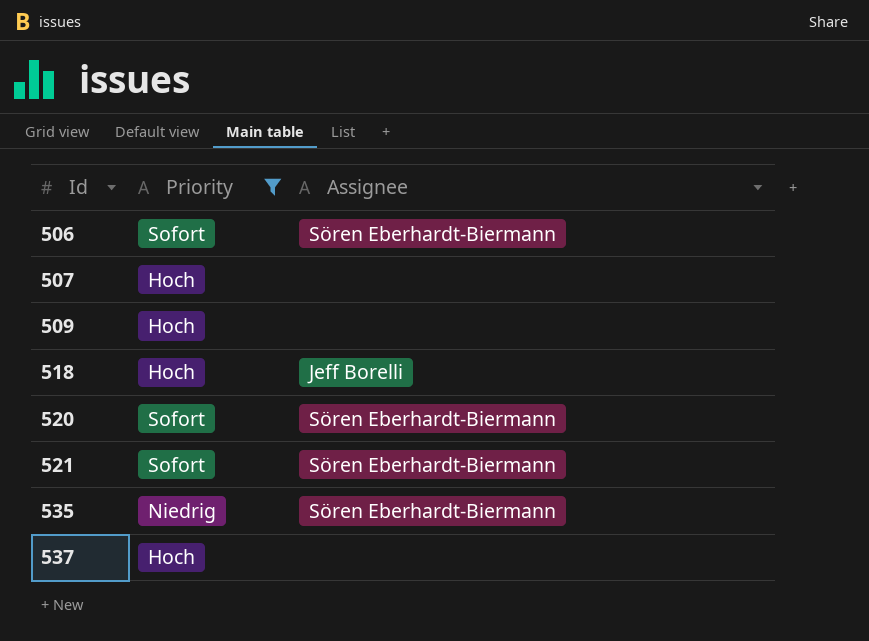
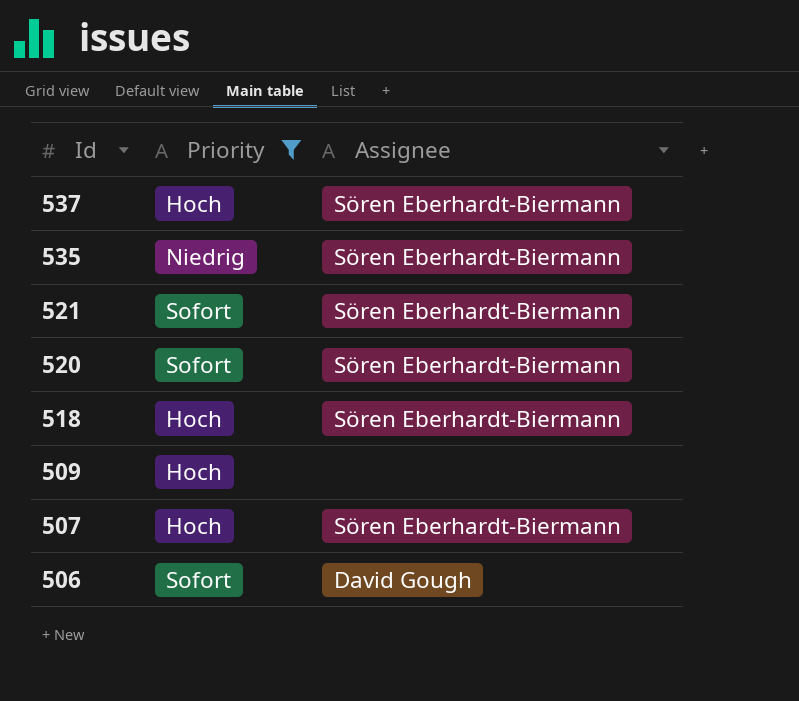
row order: Id ascending -> Id descending
537 | Assignee: none -> Sören Eberhardt-Biermann
518 | Assignee: Jeff Borelli -> Sören Eberhardt-Biermann
507 | Assignee: none -> Sören Eberhardt-Biermann
506 | Assignee: Sören Eberhardt-Biermann -> David Gough

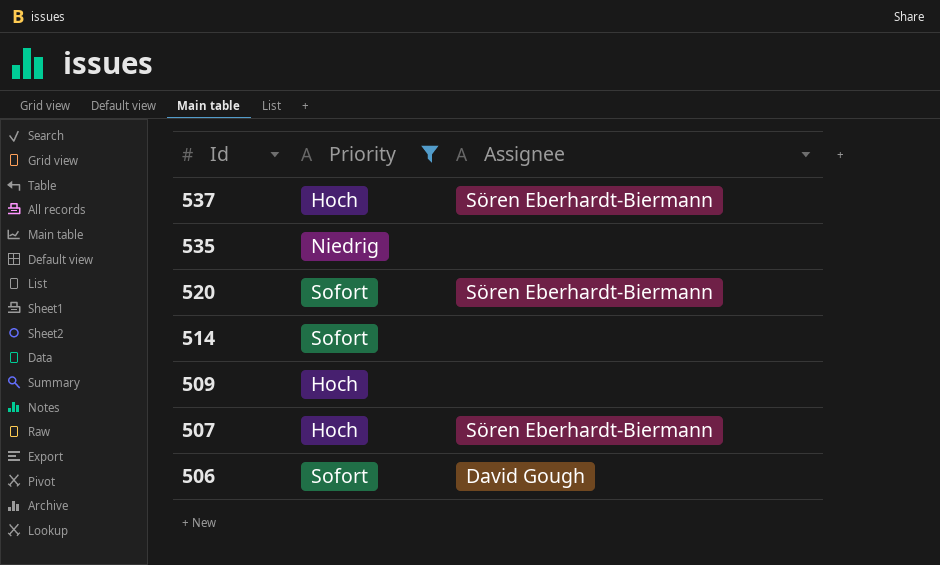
row 521: Sofort | Sören Eberhardt-Biermann -> none
row 518: Hoch | Sören Eberhardt-Biermann -> none
535 | Assignee: Sören Eberhardt-Biermann -> none
row 514: none -> Sofort | none

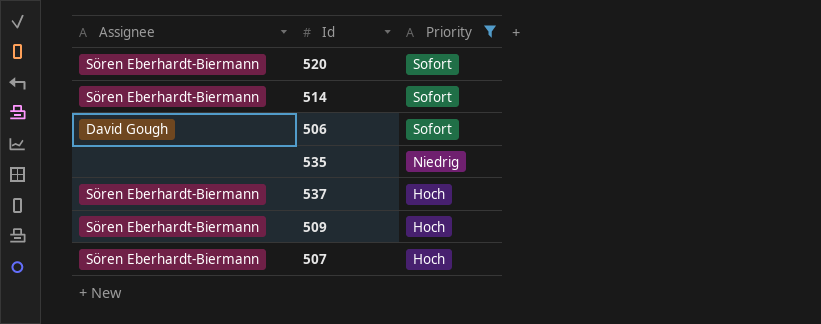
row order: Id descending -> Priority descending
column Assignee | position: 3 -> 1
514 | Assignee: none -> Sören Eberhardt-Biermann
509 | Assignee: none -> Sören Eberhardt-Biermann

